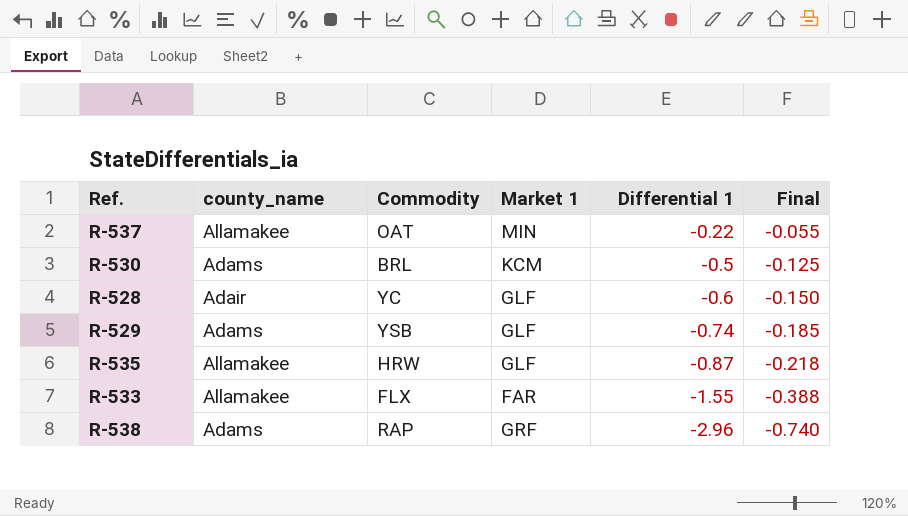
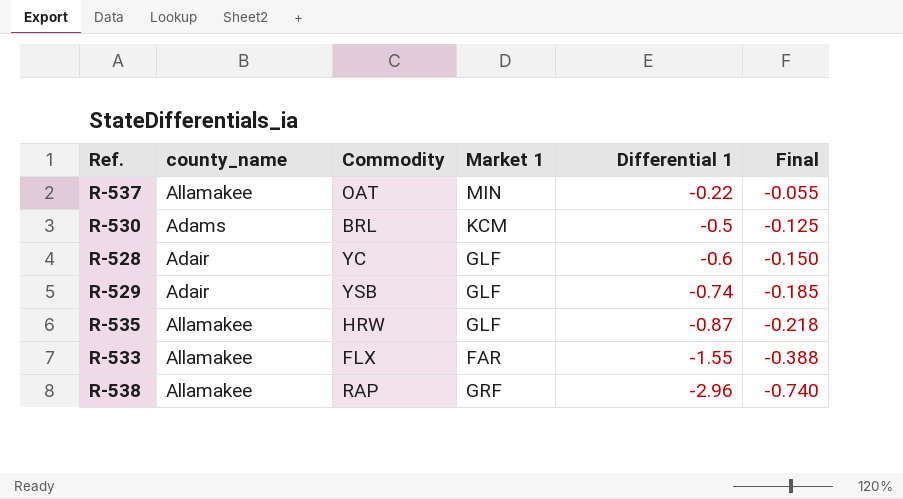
R-529 | county_name: Adams -> Adair
R-538 | county_name: Adams -> Allamakee

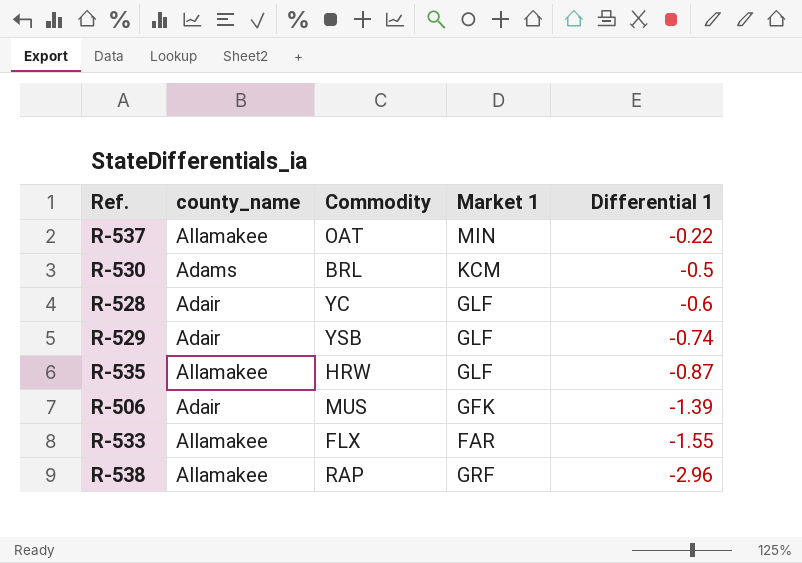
column Final | formula: [Differential 1] * 0.25 -> none
row R-506: none -> Adair | MUS | GFK | -1.39

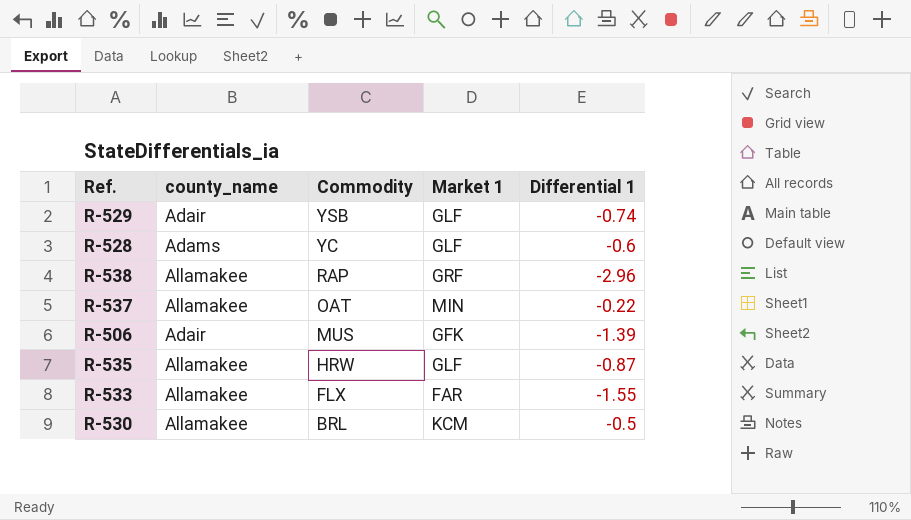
row order: Differential 1 descending -> Commodity descending
R-528 | county_name: Adair -> Adams
R-530 | county_name: Adams -> Allamakee

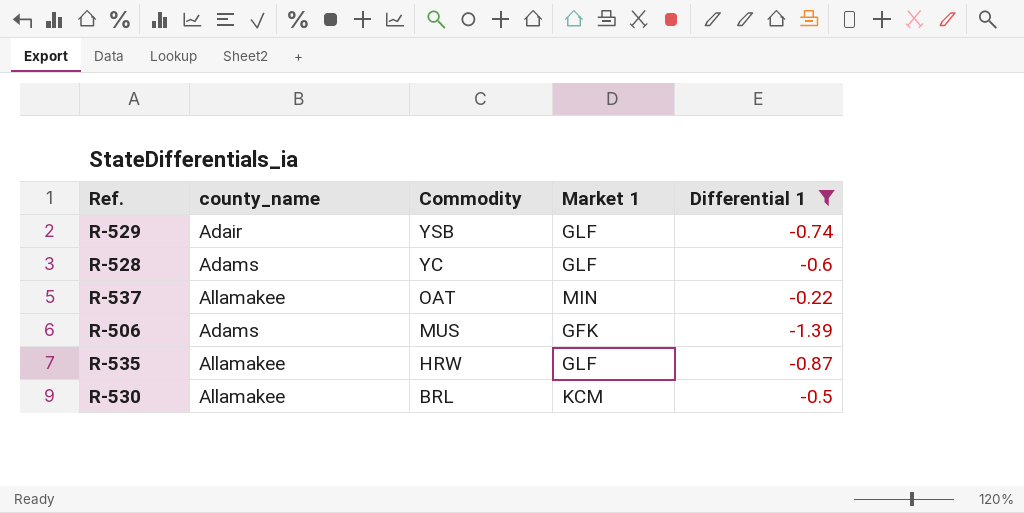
filter: none -> Differential 1 >= -1.39
R-506 | county_name: Adair -> Adams

